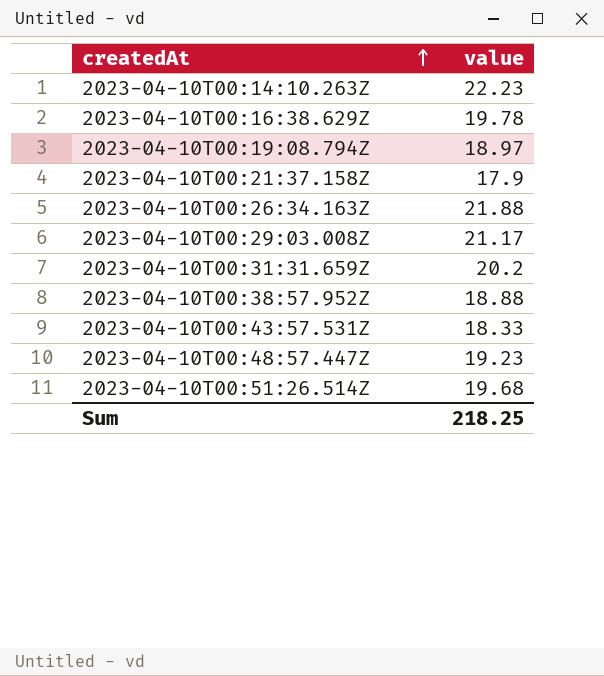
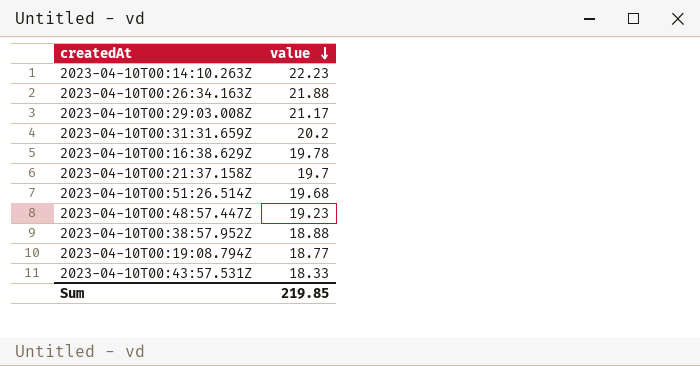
row order: createdAt ascending -> value descending
2023-04-10T00:21:37.158Z | value: 17.9 -> 19.7
2023-04-10T00:19:08.794Z | value: 18.97 -> 18.77
Sum | value: 218.25 -> 219.85

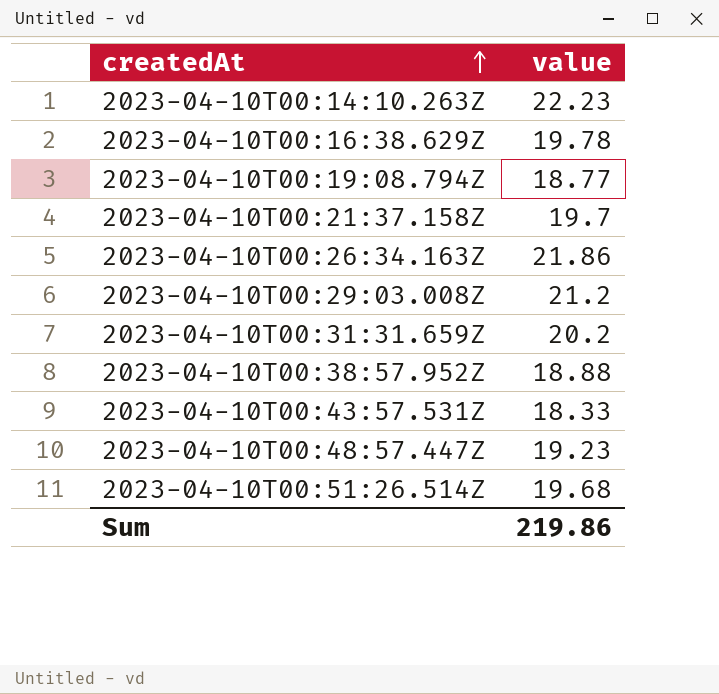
row order: value descending -> createdAt ascending
2023-04-10T00:26:34.163Z | value: 21.88 -> 21.86
2023-04-10T00:29:03.008Z | value: 21.17 -> 21.2
Sum | value: 219.85 -> 219.86

